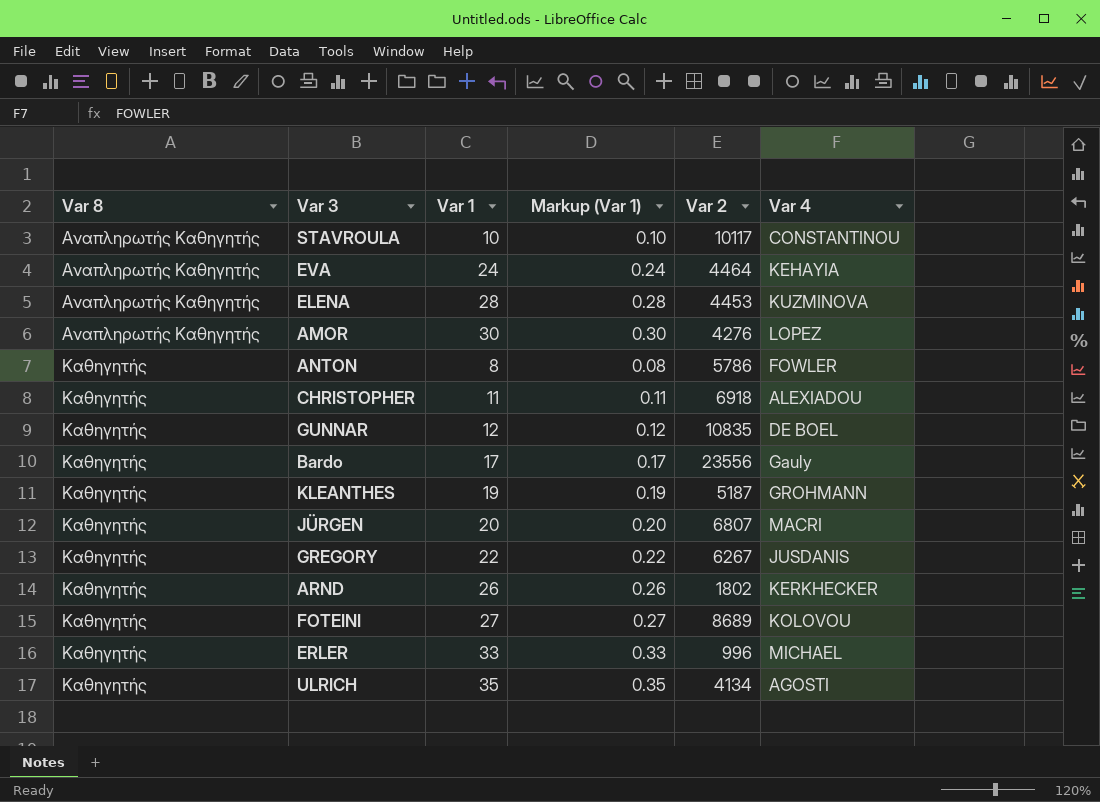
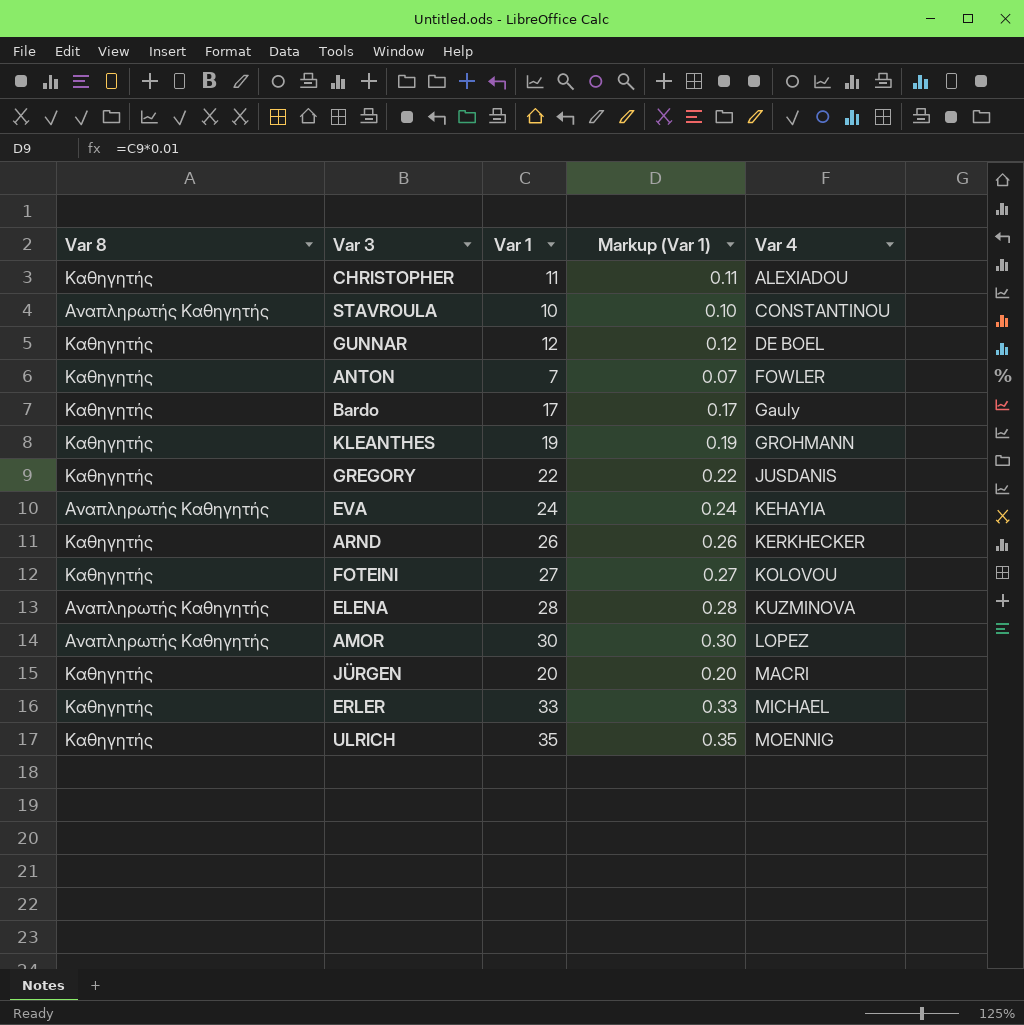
row order: Var 8 ascending -> Var 4 ascending
column Var 2 | position: 5 -> none
ANTON | Var 1: 8 -> 7
ANTON | Markup (Var 1): 0.08 -> 0.07
ULRICH | Var 4: AGOSTI -> MOENNIG

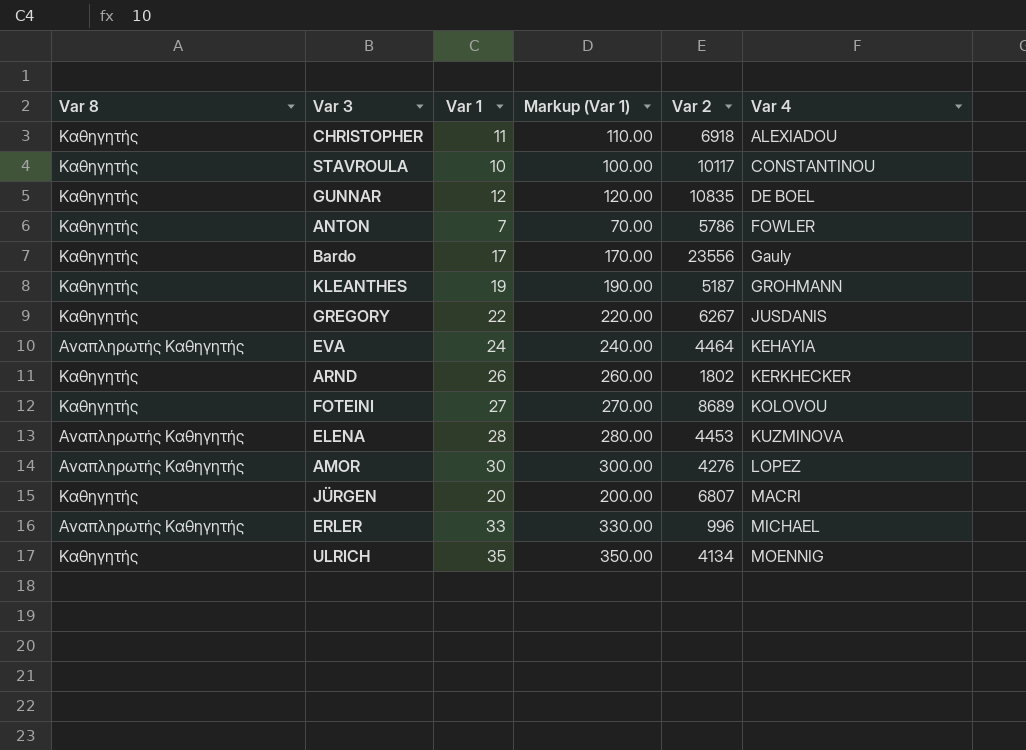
column Markup (Var 1) | formula: [Var 1] * 0.01 -> [Var 1] * 10
column Var 2 | position: none -> 5
STAVROULA | Var 8: Αναπληρωτής Καθηγητής -> Καθηγητής
ERLER | Var 8: Καθηγητής -> Αναπληρωτής Καθηγητής

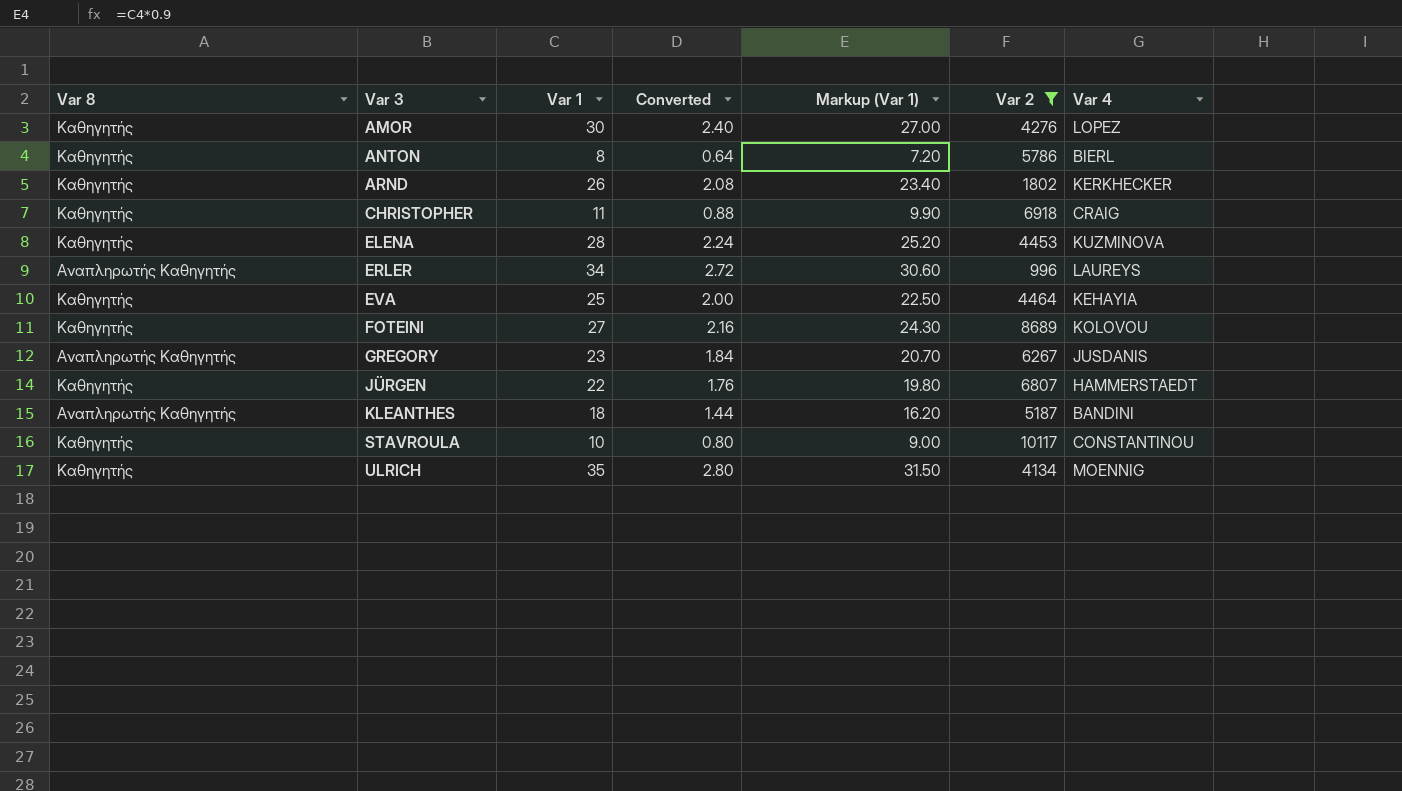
filter: none -> Var 2 <= 10117
row order: Var 4 ascending -> Var 3 ascending
column Converted | formula: none -> [Var 1] * 0.08
column Markup (Var 1) | formula: [Var 1] * 10 -> [Var 1] * 0.9
AMOR | Var 8: Αναπληρωτής Καθηγητής -> Καθηγητής
ANTON | Var 1: 7 -> 8
ANTON | Var 4: FOWLER -> BIERL
CHRISTOPHER | Var 4: ALEXIADOU -> CRAIG
ELENA | Var 8: Αναπληρωτής Καθηγητής -> Καθηγητής
ERLER | Var 1: 33 -> 34
ERLER | Var 4: MICHAEL -> LAUREYS
EVA | Var 8: Αναπληρωτής Καθηγητής -> Καθηγητής
EVA | Var 1: 24 -> 25
GREGORY | Var 8: Καθηγητής -> Αναπληρωτής Καθηγητής
GREGORY | Var 1: 22 -> 23
JÜRGEN | Var 1: 20 -> 22
JÜRGEN | Var 4: MACRI -> HAMMERSTAEDT
KLEANTHES | Var 8: Καθηγητής -> Αναπληρωτής Καθηγητής
KLEANTHES | Var 1: 19 -> 18
KLEANTHES | Var 4: GROHMANN -> BANDINI

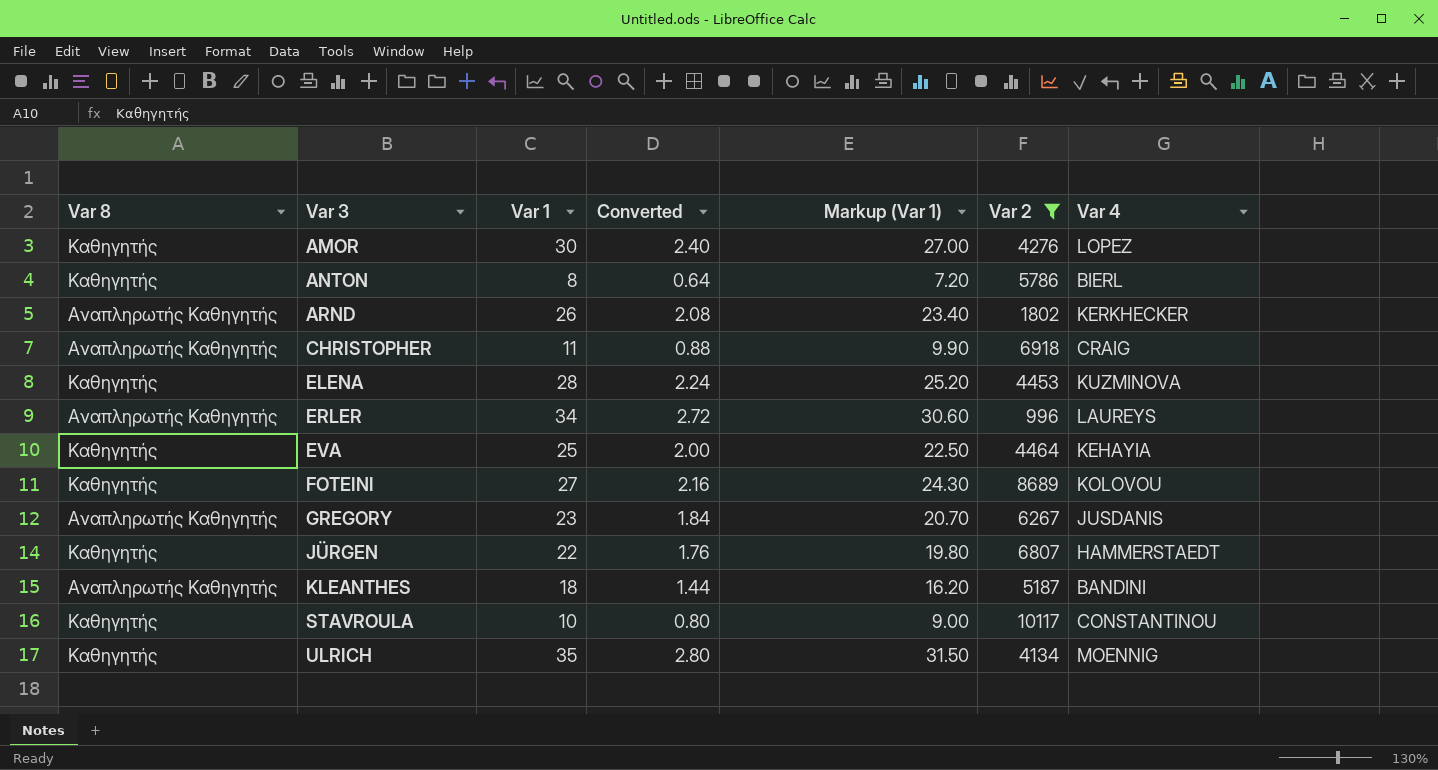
ARND | Var 8: Καθηγητής -> Αναπληρωτής Καθηγητής
CHRISTOPHER | Var 8: Καθηγητής -> Αναπληρωτής Καθηγητής

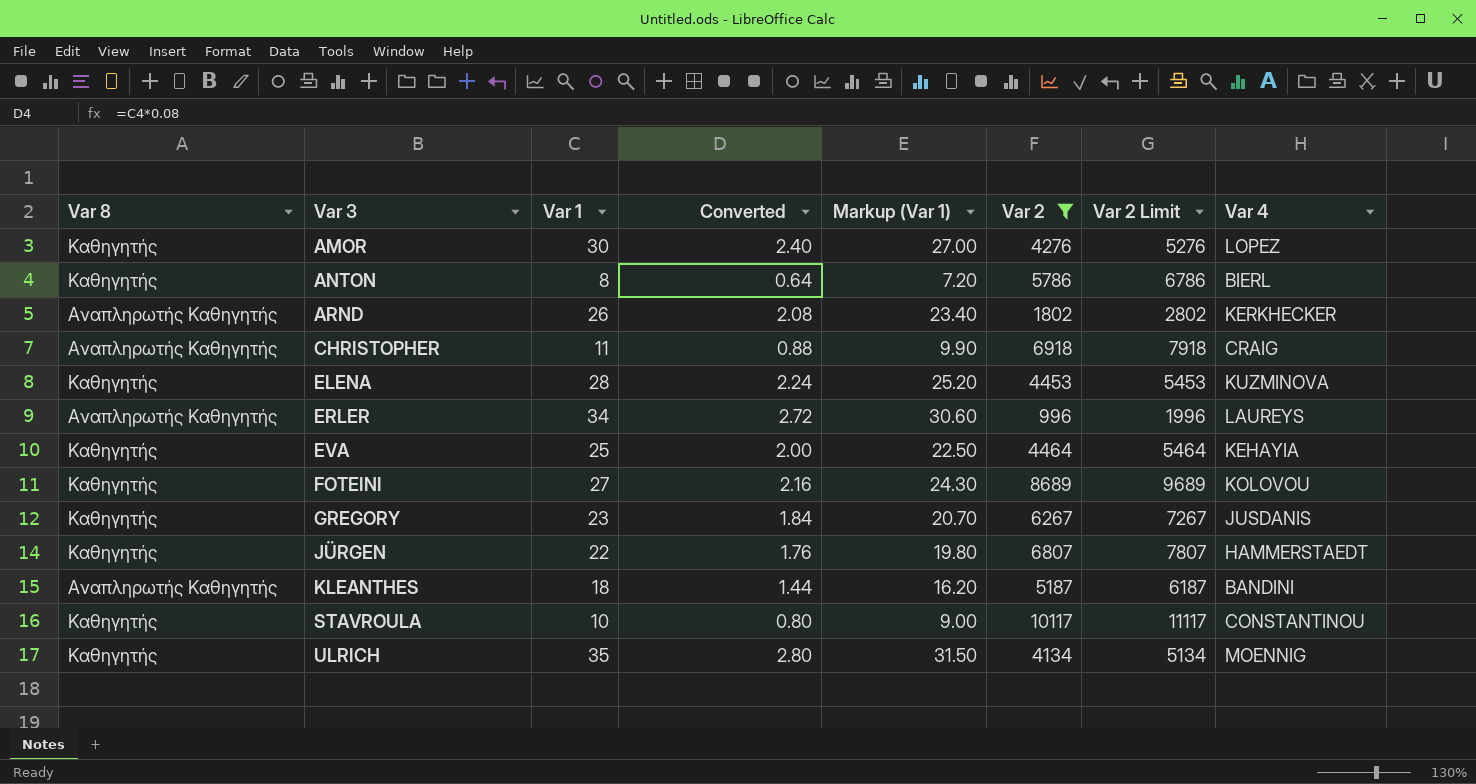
column Var 2 Limit | formula: none -> [Var 2] + 1000
GREGORY | Var 8: Αναπληρωτής Καθηγητής -> Καθηγητής

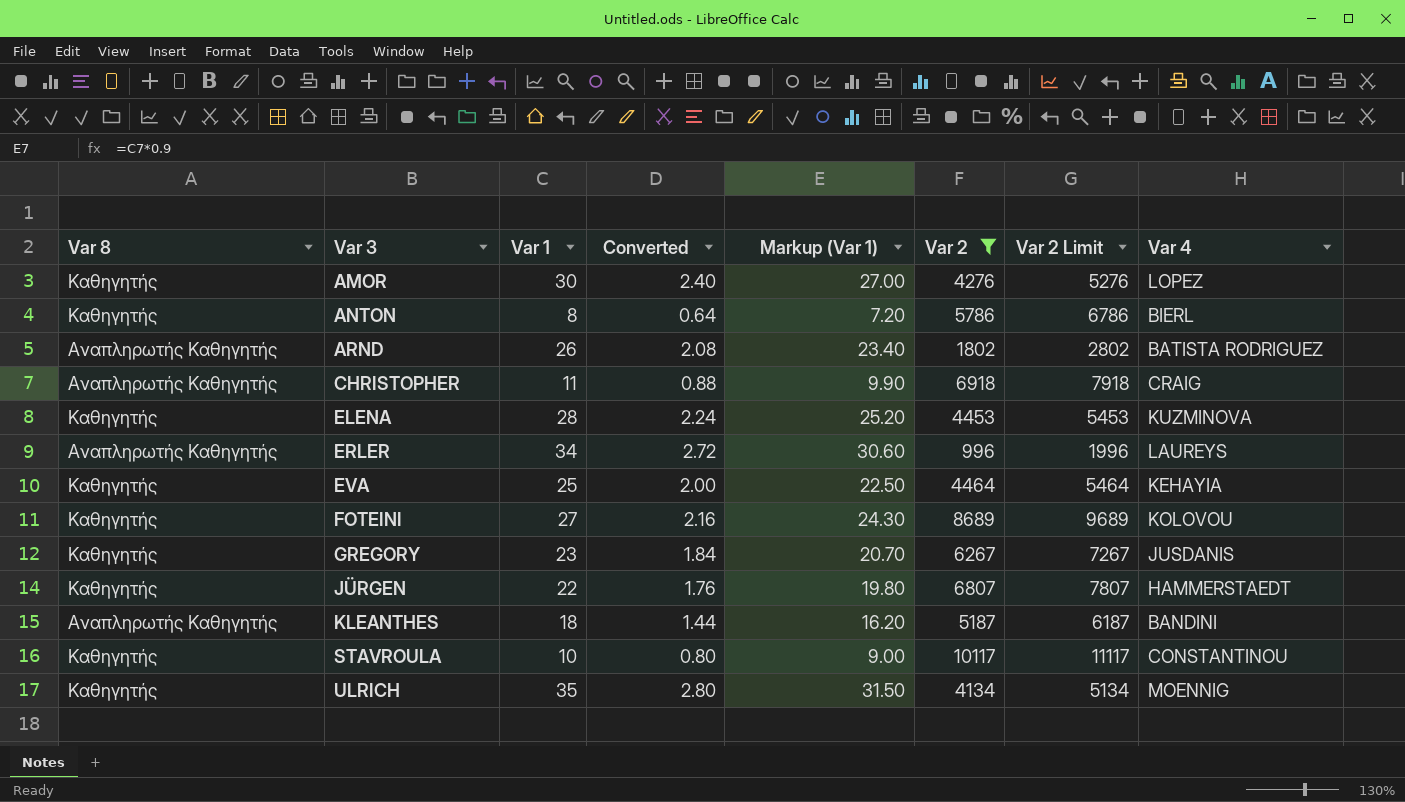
ARND | Var 4: KERKHECKER -> BATISTA RODRIGUEZ

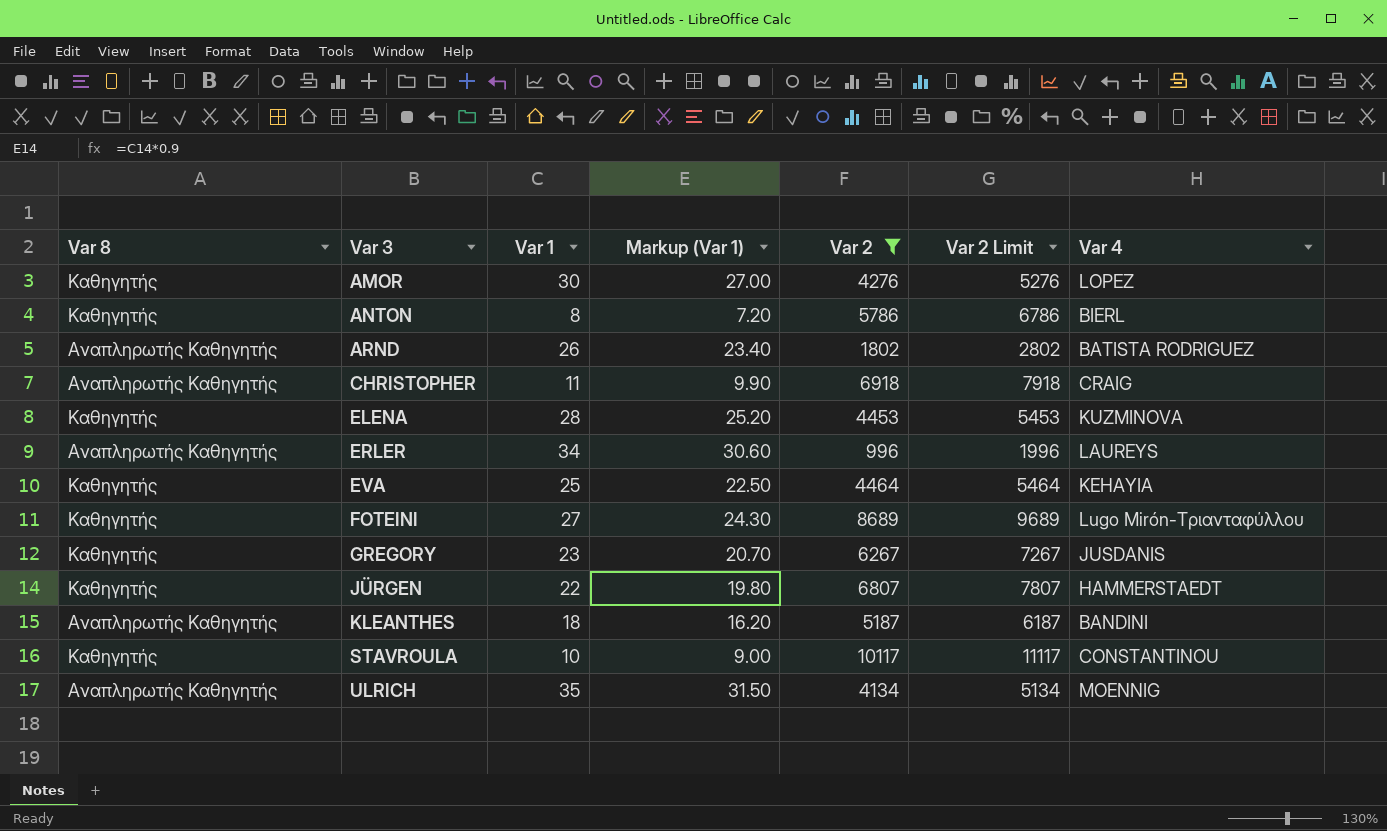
column Converted | formula: [Var 1] * 0.08 -> none
FOTEINI | Var 4: KOLOVOU -> Lugo Mirón-Τριανταφύλλου
ULRICH | Var 8: Καθηγητής -> Αναπληρωτής Καθηγητής

